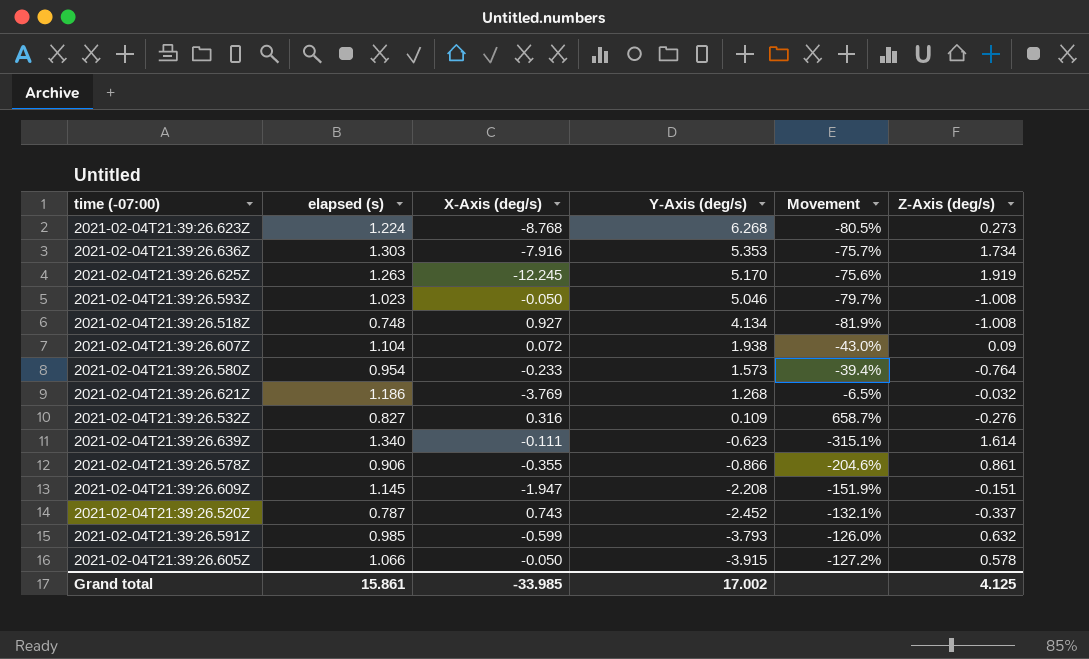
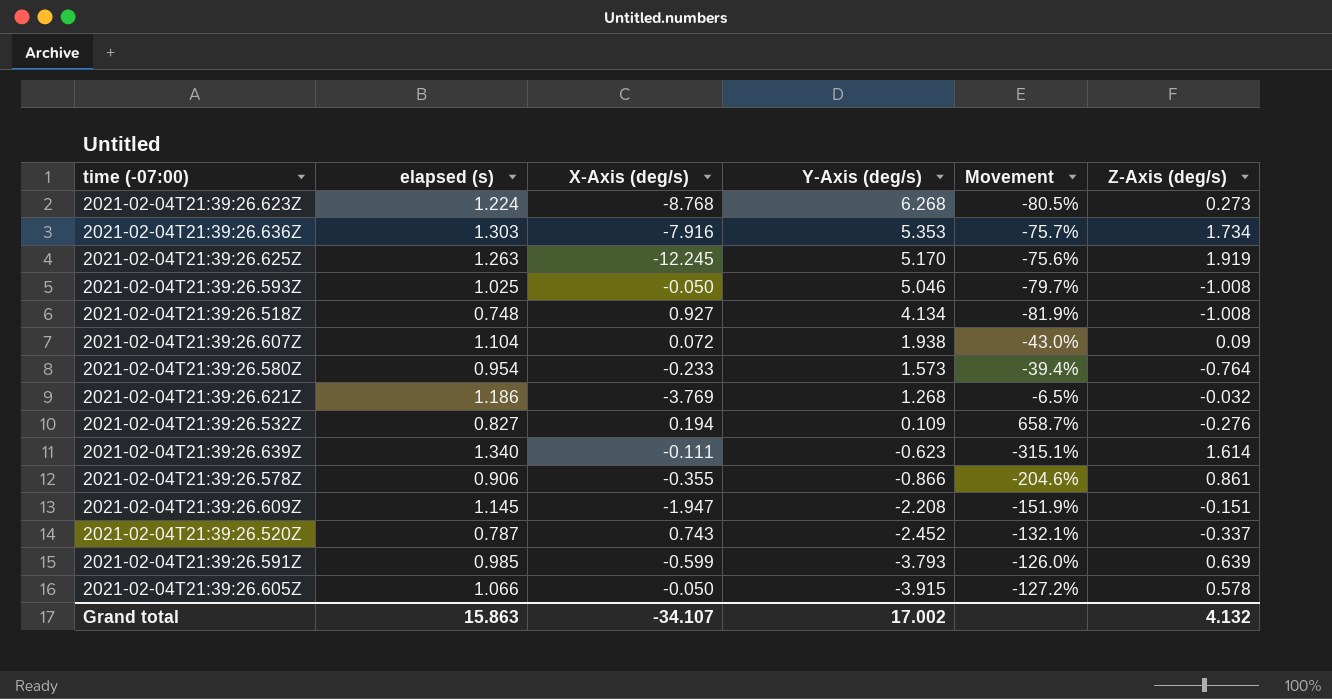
2021-02-04T21:39:26.593Z | elapsed (s): 1.023 -> 1.025
2021-02-04T21:39:26.532Z | X-Axis (deg/s): 0.316 -> 0.194
2021-02-04T21:39:26.591Z | Z-Axis (deg/s): 0.632 -> 0.639
Grand total | elapsed (s): 15.861 -> 15.863
Grand total | X-Axis (deg/s): -33.985 -> -34.107
Grand total | Z-Axis (deg/s): 4.125 -> 4.132

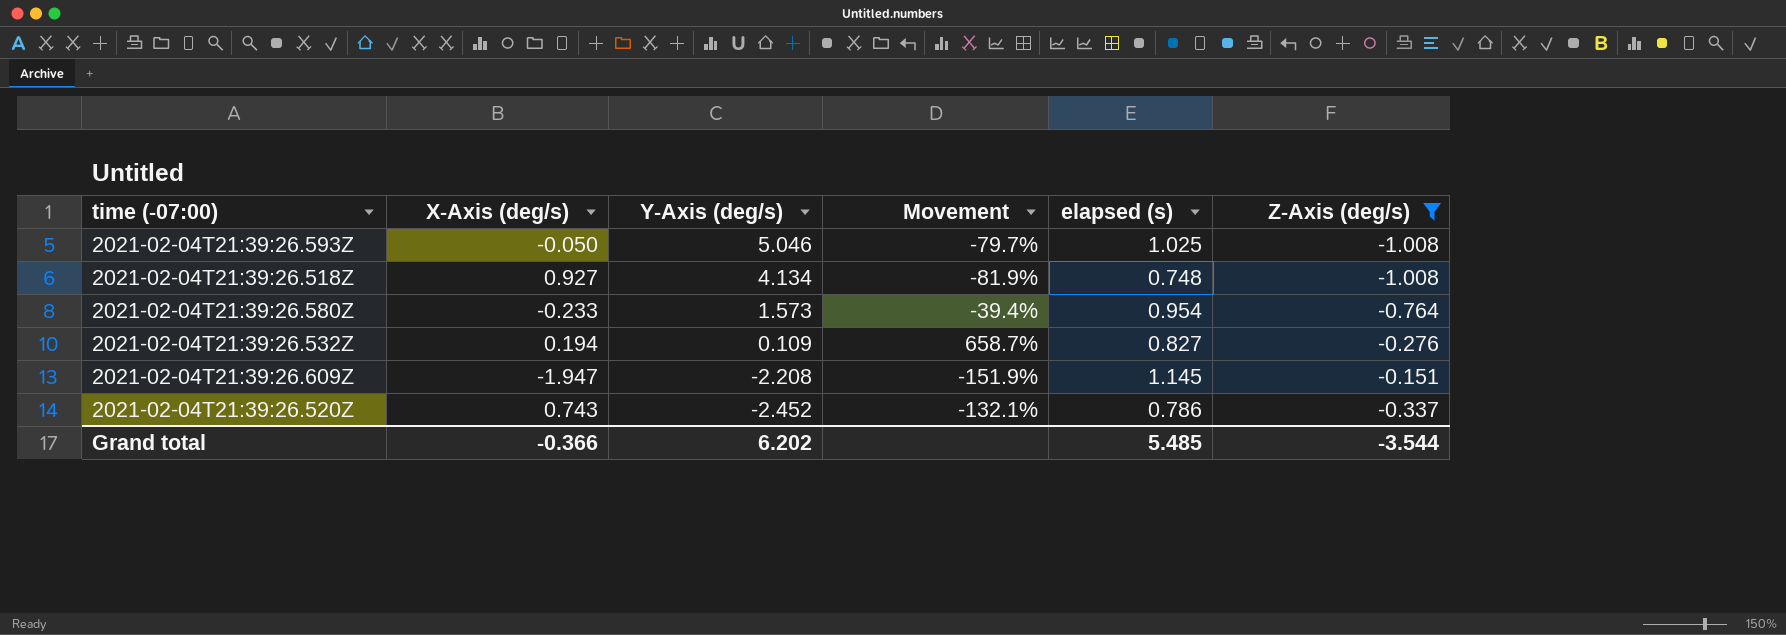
filter: none -> Z-Axis (deg/s) <= -0.151
column elapsed (s) | position: 2 -> 5
2021-02-04T21:39:26.520Z | elapsed (s): 0.787 -> 0.786
Grand total | X-Axis (deg/s): -34.107 -> -0.366
Grand total | Y-Axis (deg/s): 17.002 -> 6.202
Grand total | elapsed (s): 15.863 -> 5.485
Grand total | Z-Axis (deg/s): 4.132 -> -3.544

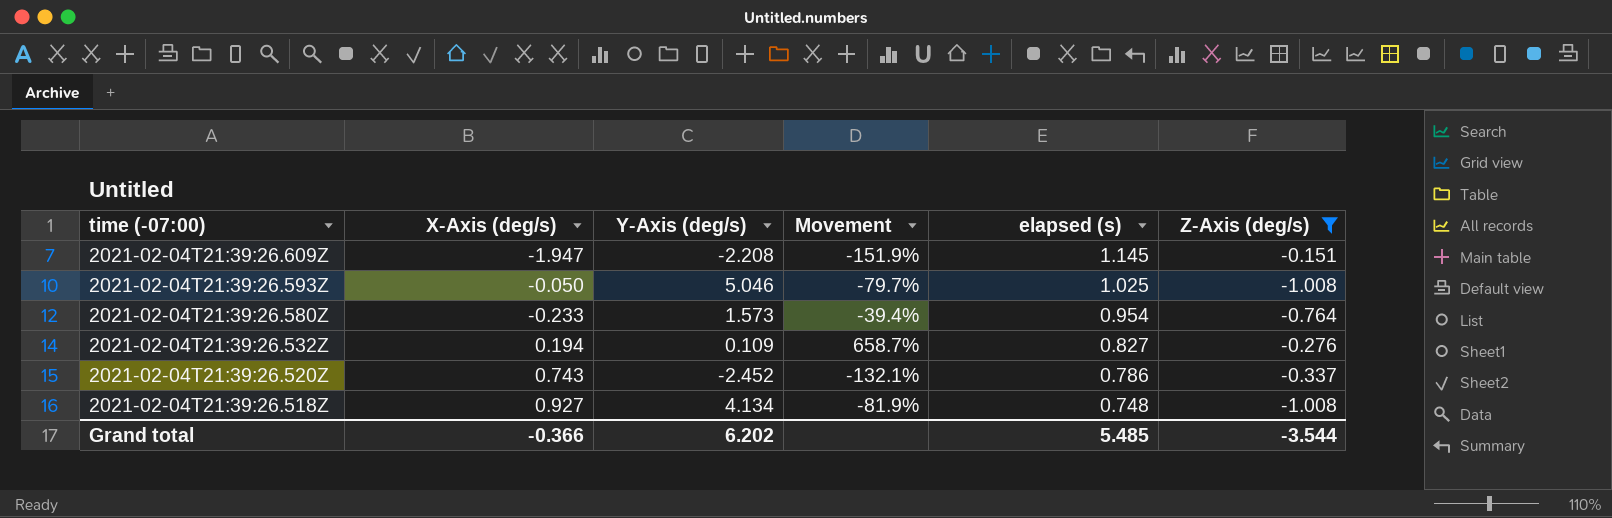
row order: Y-Axis (deg/s) descending -> time (-07:00) descending

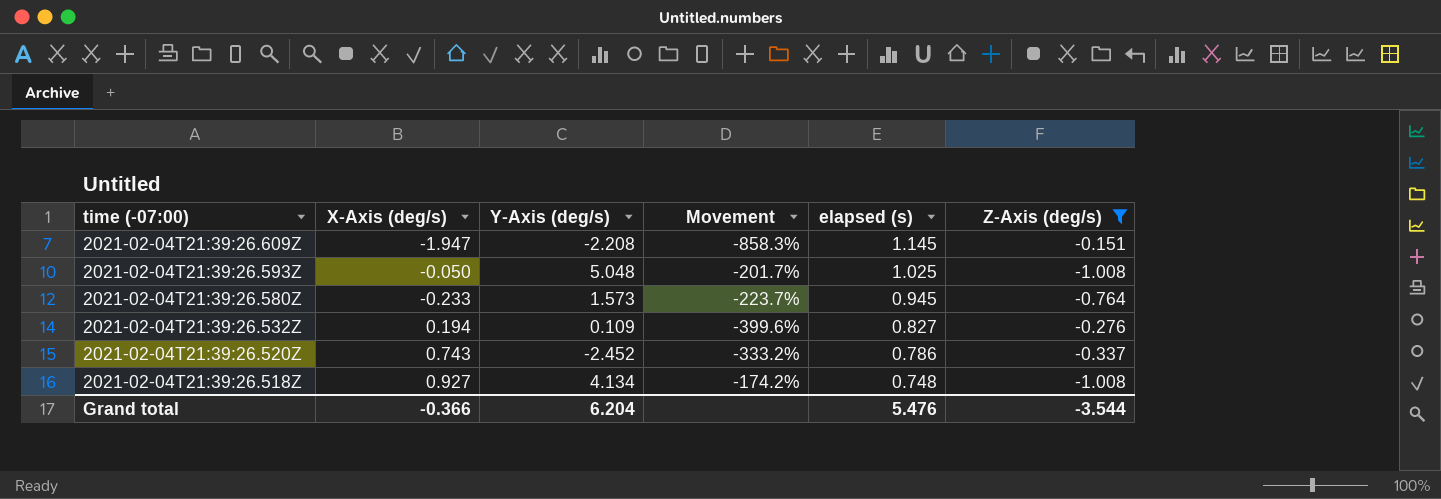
column Movement | formula: ([elapsed (s)] - [Y-Axis (deg/s)]) / [Y-Axis (deg/s)] -> ([elapsed (s)] - [Z-Axis (deg/s)]) / [Z-Axis (deg/s)]
2021-02-04T21:39:26.593Z | Y-Axis (deg/s): 5.046 -> 5.048
2021-02-04T21:39:26.580Z | elapsed (s): 0.954 -> 0.945
Grand total | Y-Axis (deg/s): 6.202 -> 6.204
Grand total | elapsed (s): 5.485 -> 5.476

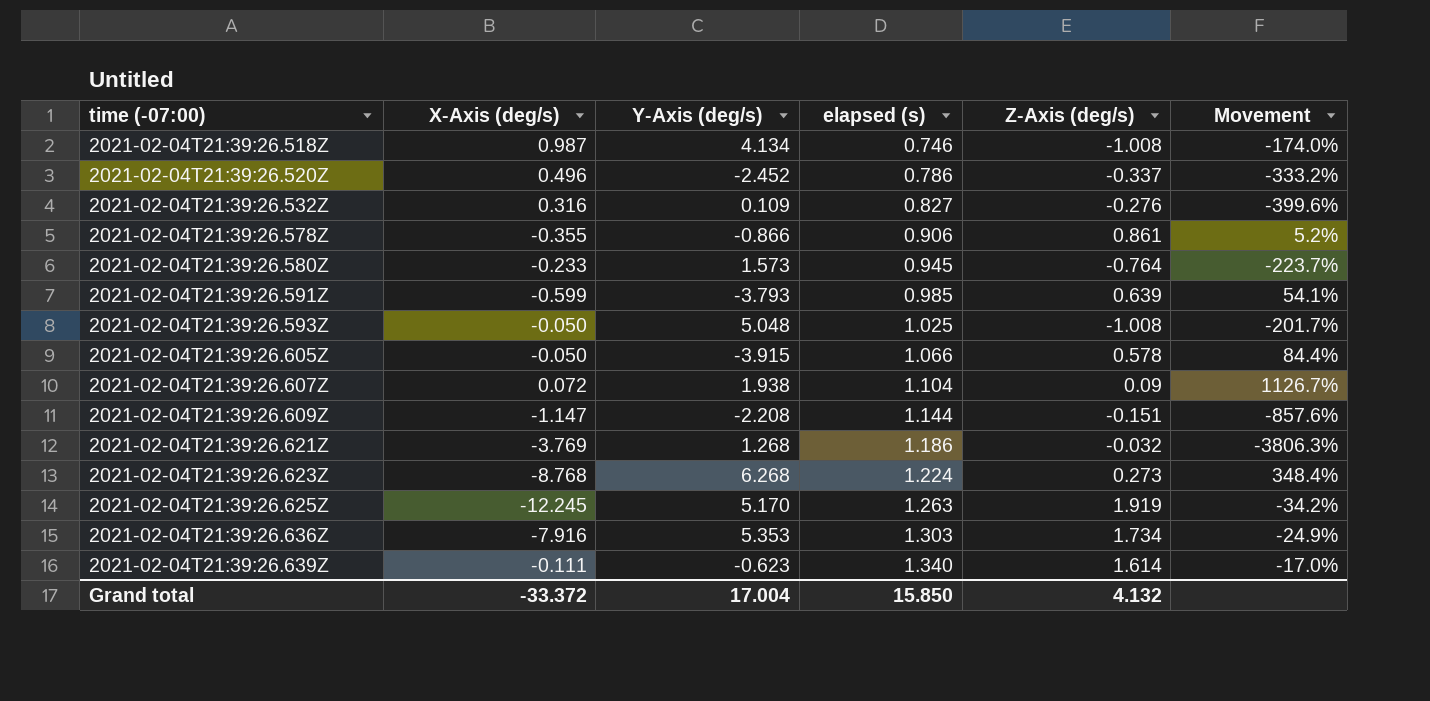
filter: Z-Axis (deg/s) <= -0.151 -> none
row order: time (-07:00) descending -> time (-07:00) ascending
column Movement | position: 4 -> 6
2021-02-04T21:39:26.518Z | X-Axis (deg/s): 0.927 -> 0.987
2021-02-04T21:39:26.518Z | elapsed (s): 0.748 -> 0.746
2021-02-04T21:39:26.518Z | Movement: -174.2% -> -174.0%
2021-02-04T21:39:26.520Z | X-Axis (deg/s): 0.743 -> 0.496
2021-02-04T21:39:26.532Z | X-Axis (deg/s): 0.194 -> 0.316
2021-02-04T21:39:26.609Z | X-Axis (deg/s): -1.947 -> -1.147
2021-02-04T21:39:26.609Z | elapsed (s): 1.145 -> 1.144
2021-02-04T21:39:26.609Z | Movement: -858.3% -> -857.6%
Grand total | X-Axis (deg/s): -0.366 -> -33.372
Grand total | Y-Axis (deg/s): 6.204 -> 17.004
Grand total | elapsed (s): 5.476 -> 15.850
Grand total | Z-Axis (deg/s): -3.544 -> 4.132

